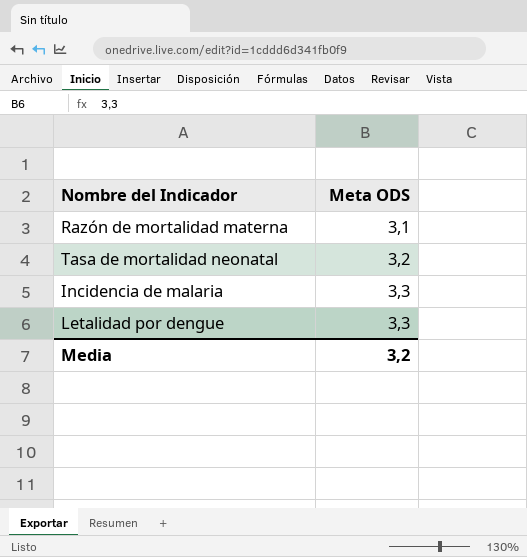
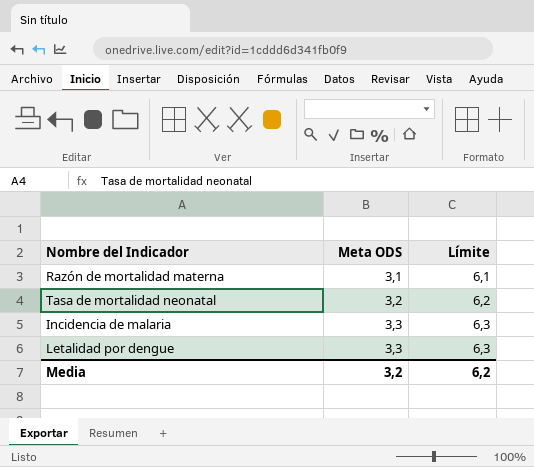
column Límite | formula: none -> [Meta ODS] + 3

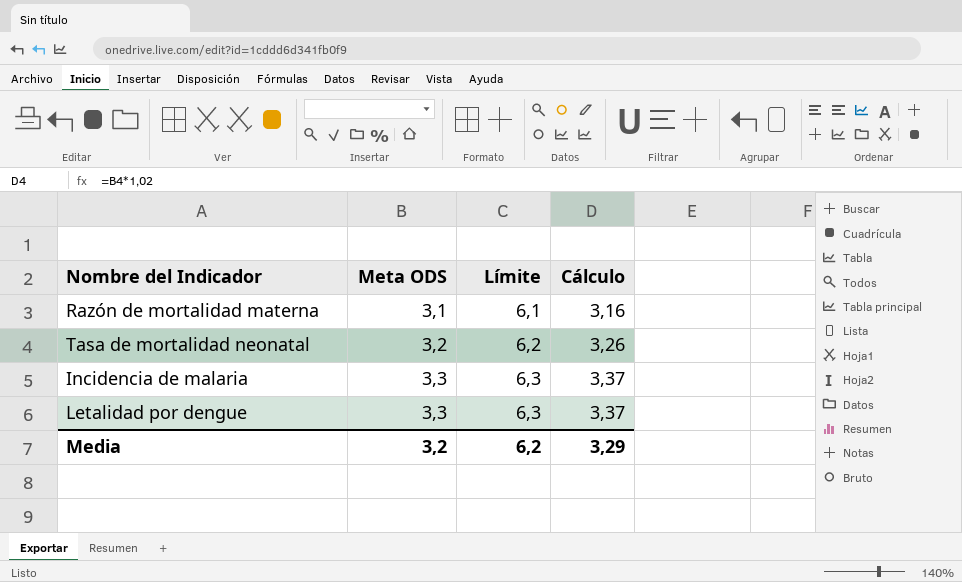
column Cálculo | formula: none -> [Meta ODS] * 1,02

